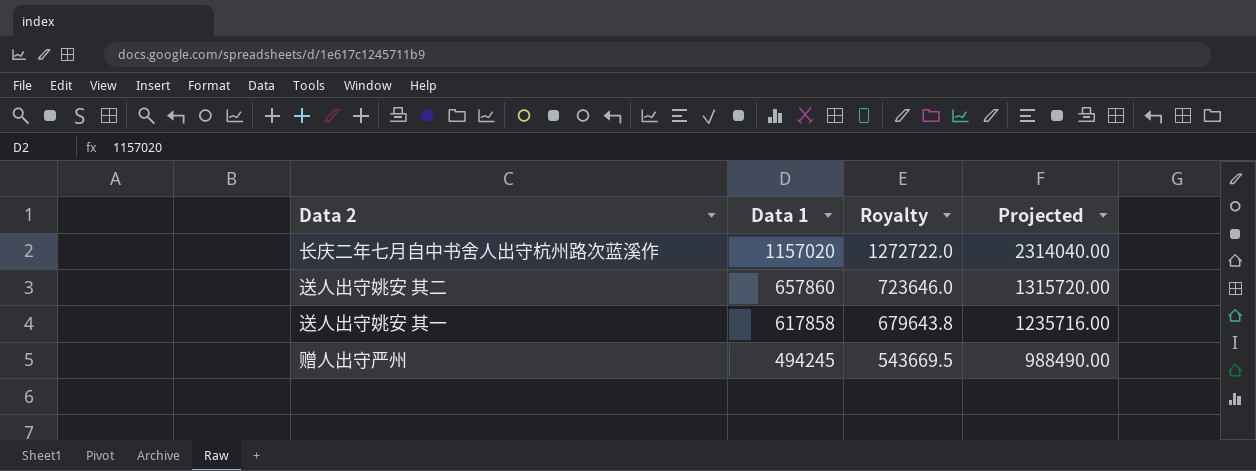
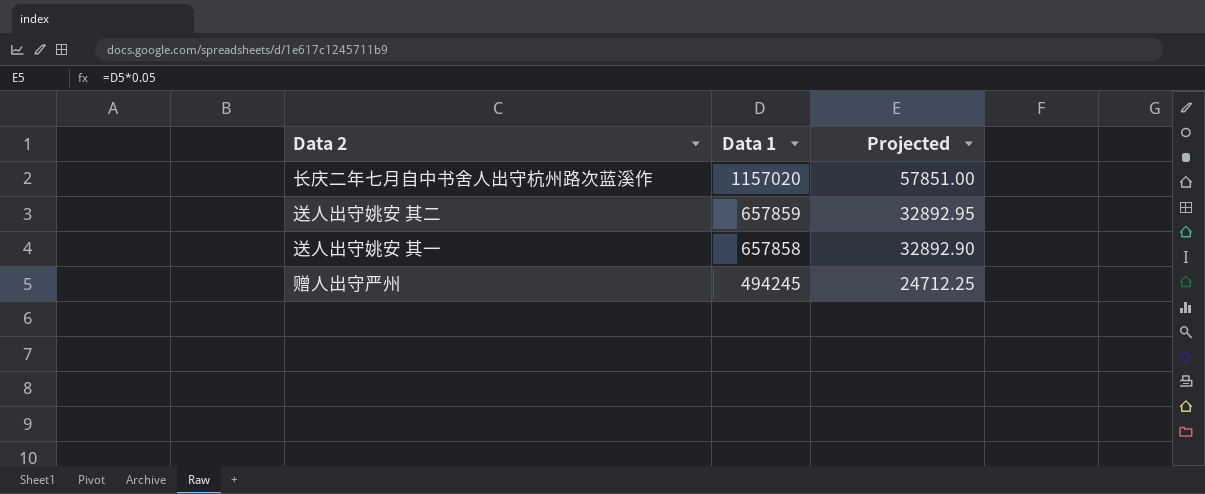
column Royalty | formula: [Data 1] * 1.1 -> none
column Projected | formula: [Data 1] * 2 -> [Data 1] * 0.05
送人出守姚安 其二 | Data 1: 657860 -> 657859
送人出守姚安 其一 | Data 1: 617858 -> 657858

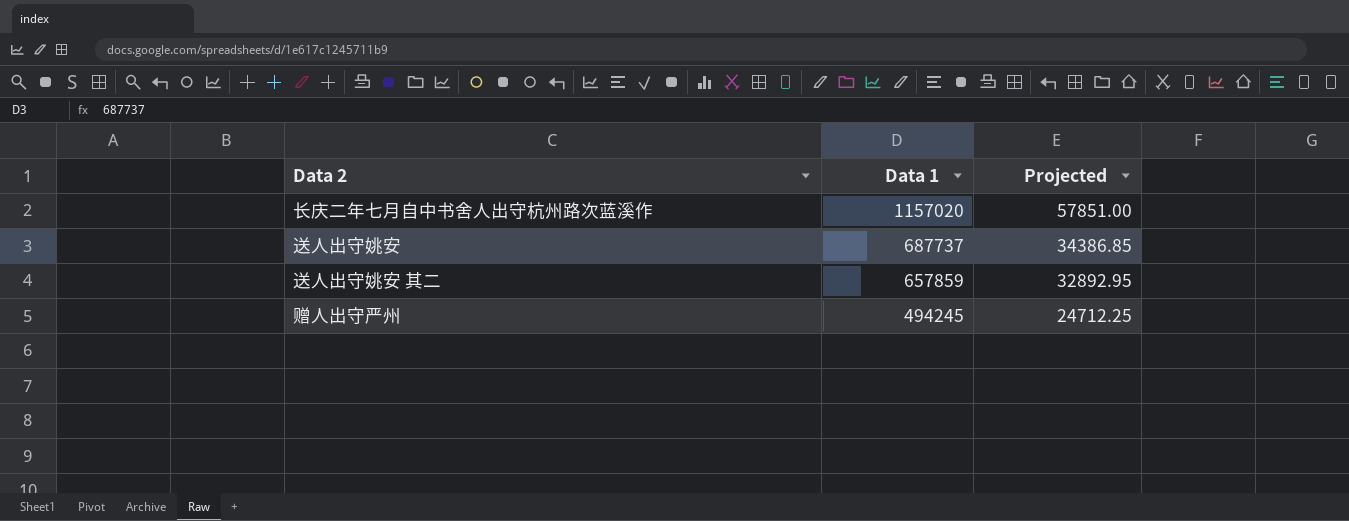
row 送人出守姚安 其一: 657858 | 32892.90 -> none
row 送人出守姚安: none -> 687737 | 34386.85

